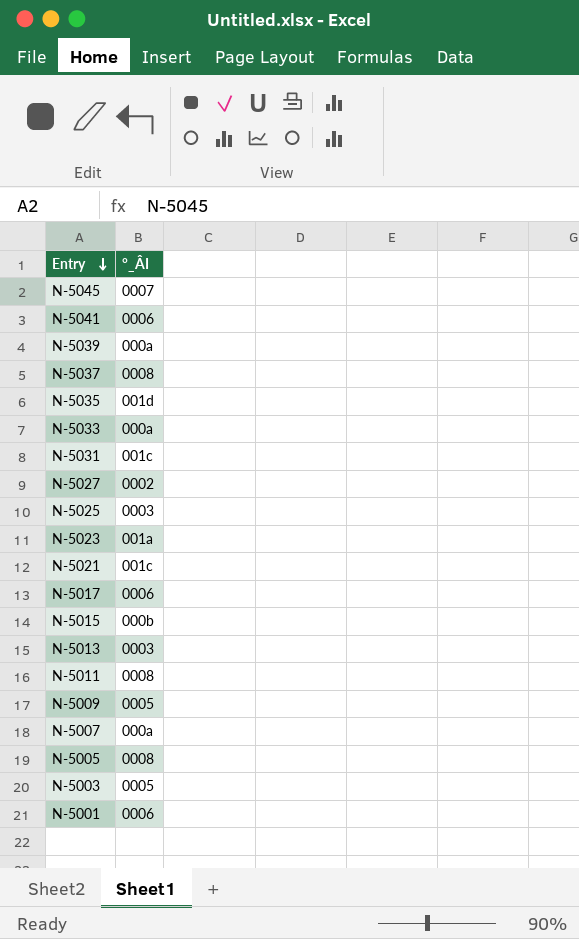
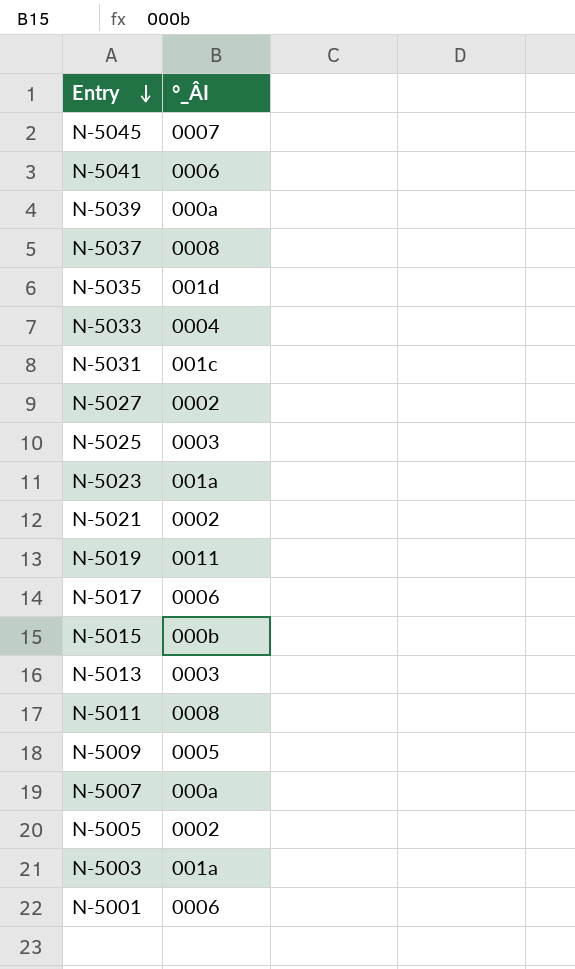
N-5033 | °_ÂI: 000a -> 0004
N-5021 | °_ÂI: 001c -> 0002
row N-5019: none -> 0011
N-5005 | °_ÂI: 0008 -> 0002
N-5003 | °_ÂI: 0005 -> 001a

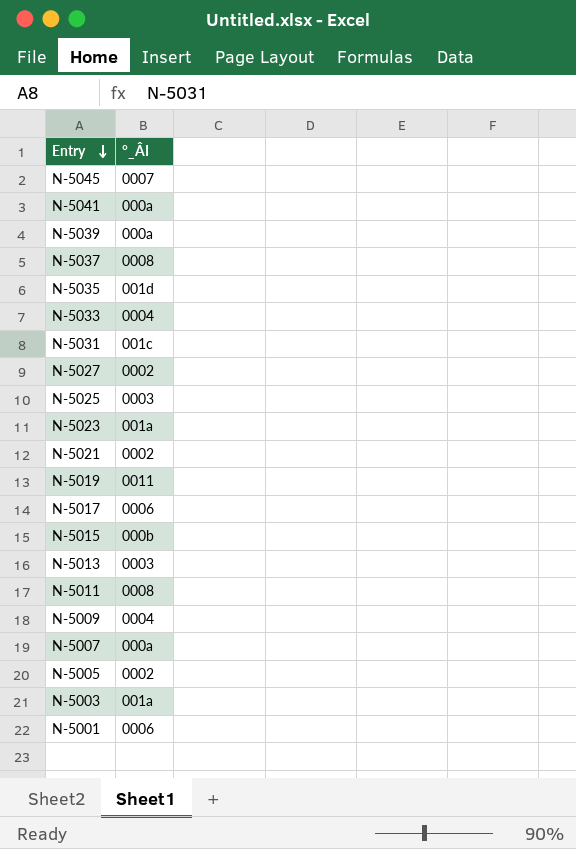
N-5041 | °_ÂI: 0006 -> 000a
N-5009 | °_ÂI: 0005 -> 0004

